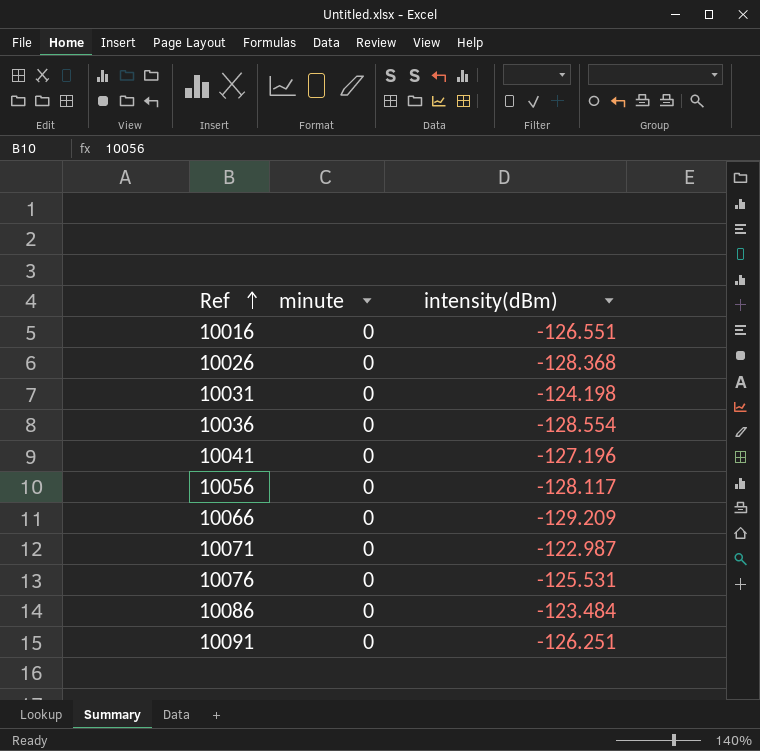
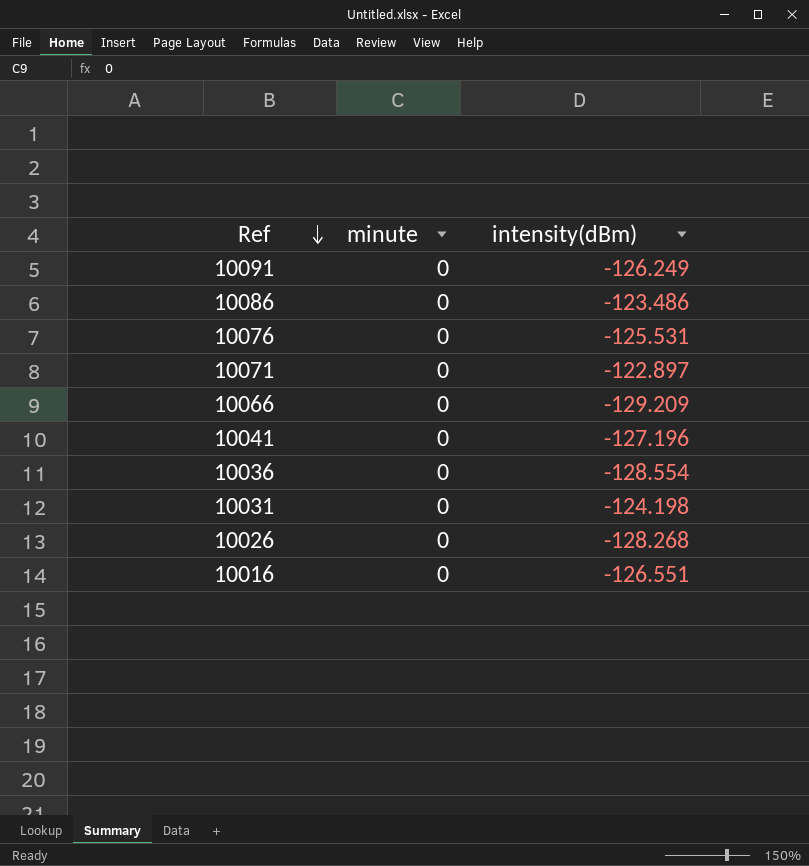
row order: Ref ascending -> Ref descending
row 10056: 0 | -128.117 -> none
10091 | intensity(dBm): -126.251 -> -126.249
10086 | intensity(dBm): -123.484 -> -123.486
10071 | intensity(dBm): -122.987 -> -122.897
10026 | intensity(dBm): -128.368 -> -128.268

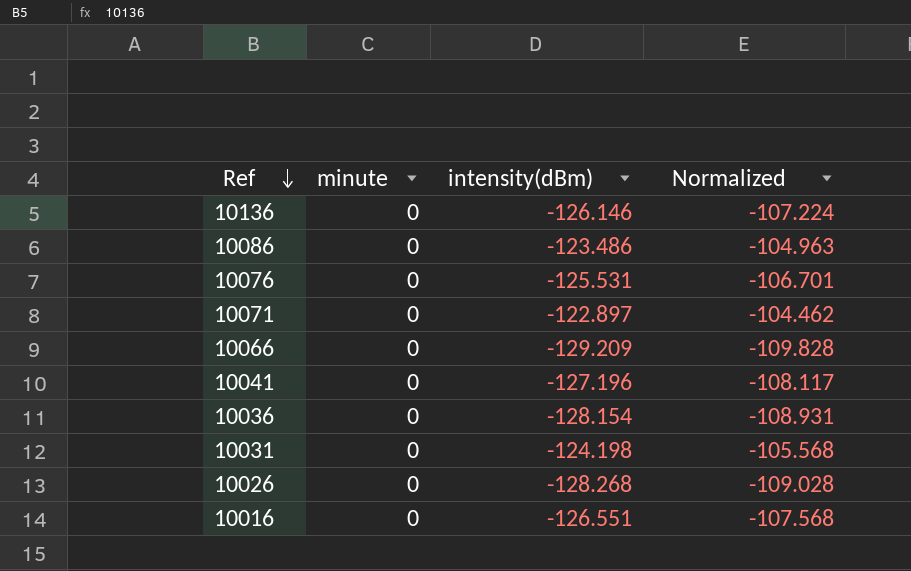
column Normalized | formula: none -> [intensity(dBm)] * 0.85
row 10091: 0 | -126.249 -> none
row 10136: none -> 0 | -126.146 | -107.224
10036 | intensity(dBm): -128.554 -> -128.154

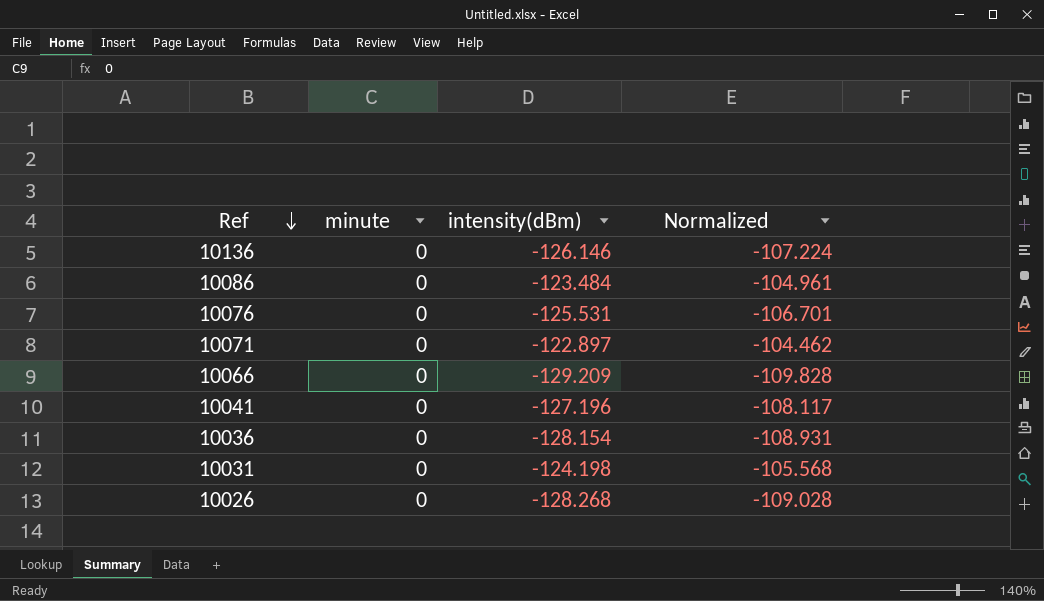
row 10016: 0 | -126.551 | -107.568 -> none
10086 | intensity(dBm): -123.486 -> -123.484
10086 | Normalized: -104.963 -> -104.961

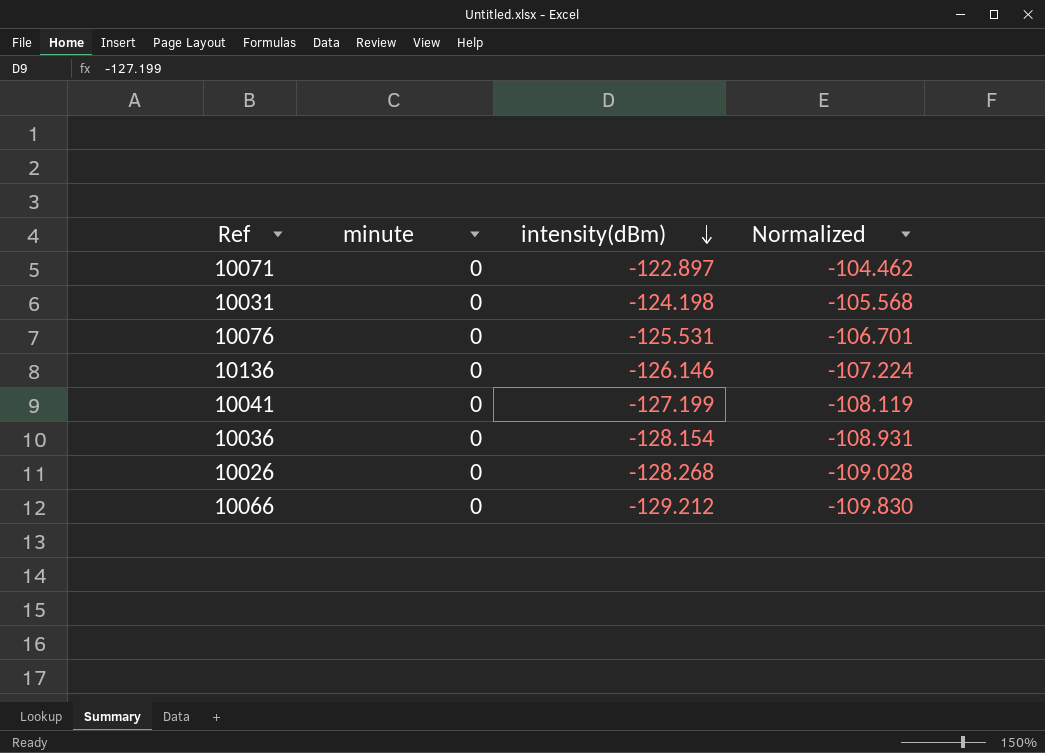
row order: Ref descending -> intensity(dBm) descending
row 10086: 0 | -123.484 | -104.961 -> none
10041 | intensity(dBm): -127.196 -> -127.199
10041 | Normalized: -108.117 -> -108.119
10066 | intensity(dBm): -129.209 -> -129.212
10066 | Normalized: -109.828 -> -109.830

